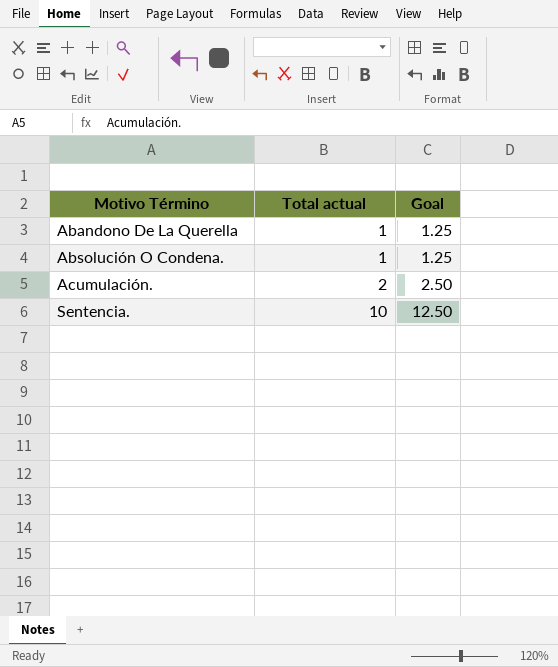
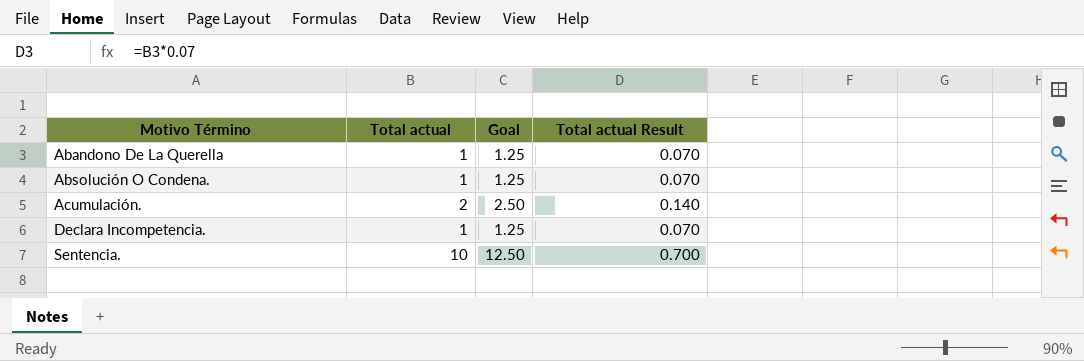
column Total actual Result | formula: none -> [Total actual] * 0.07
row Declara Incompetencia.: none -> 1 | 1.25 | 0.070

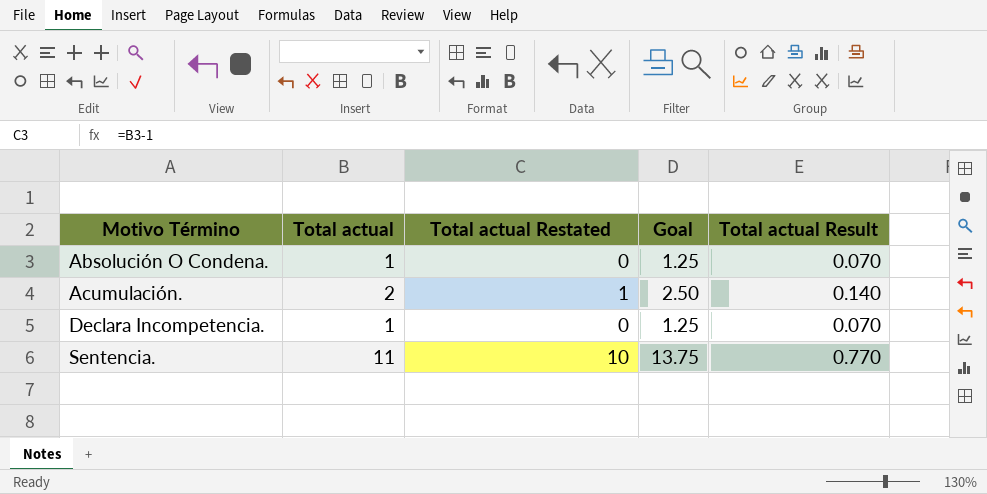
column Total actual Restated | formula: none -> [Total actual] - 1
row Abandono De La Querella: 1 | 1.25 | 0.070 -> none
Sentencia. | Total actual: 10 -> 11
Sentencia. | Goal: 12.50 -> 13.75
Sentencia. | Total actual Result: 0.700 -> 0.770

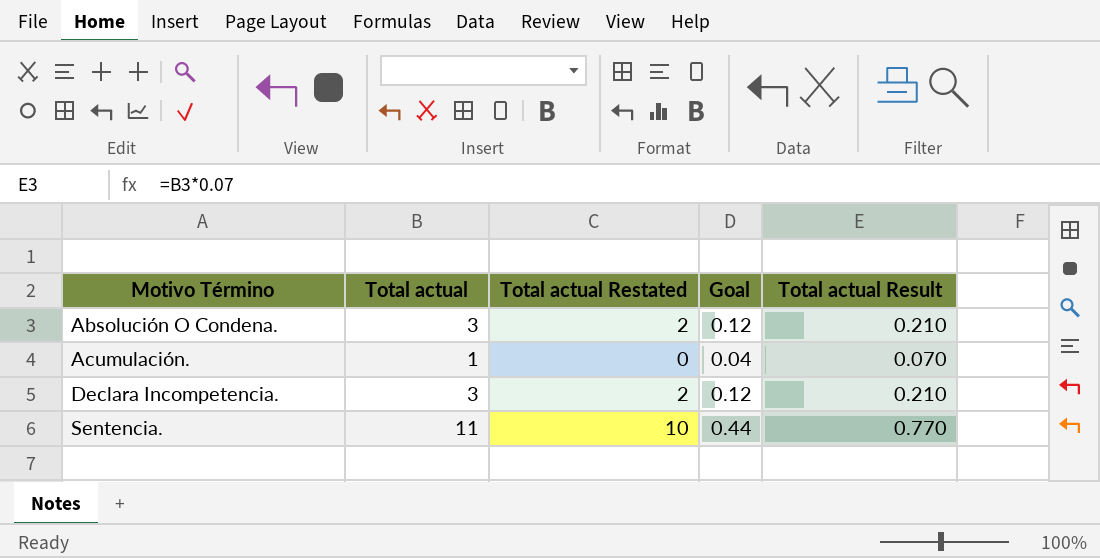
column Goal | formula: [Total actual] * 1.25 -> [Total actual] * 0.04
Absolución O Condena. | Total actual: 1 -> 3
Absolución O Condena. | Total actual Restated: 0 -> 2
Absolución O Condena. | Total actual Result: 0.070 -> 0.210
Acumulación. | Total actual: 2 -> 1
Acumulación. | Total actual Restated: 1 -> 0
Acumulación. | Total actual Result: 0.140 -> 0.070
Declara Incompetencia. | Total actual: 1 -> 3
Declara Incompetencia. | Total actual Restated: 0 -> 2
Declara Incompetencia. | Total actual Result: 0.070 -> 0.210

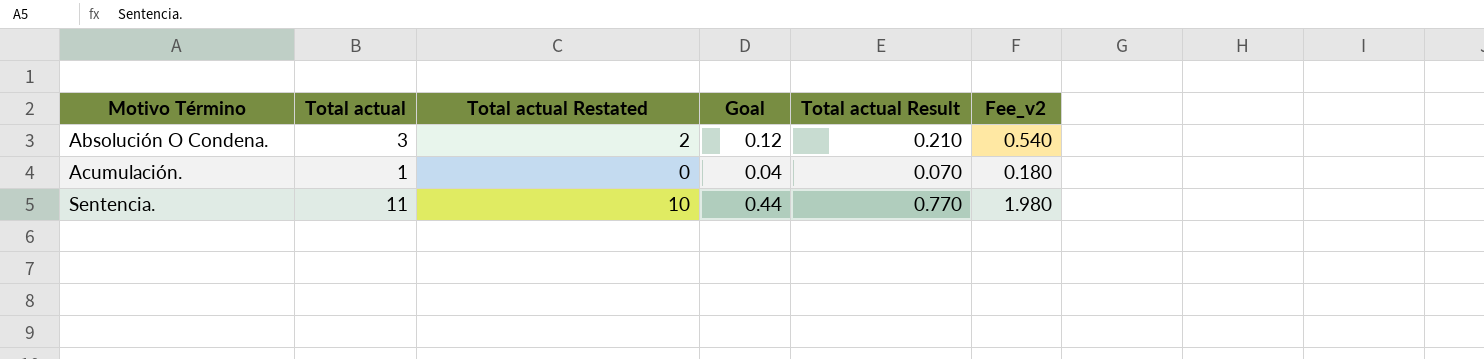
column Fee_v2 | formula: none -> [Total actual] * 0.18
row Declara Incompetencia.: 3 | 2 | 0.12 | 0.210 -> none

